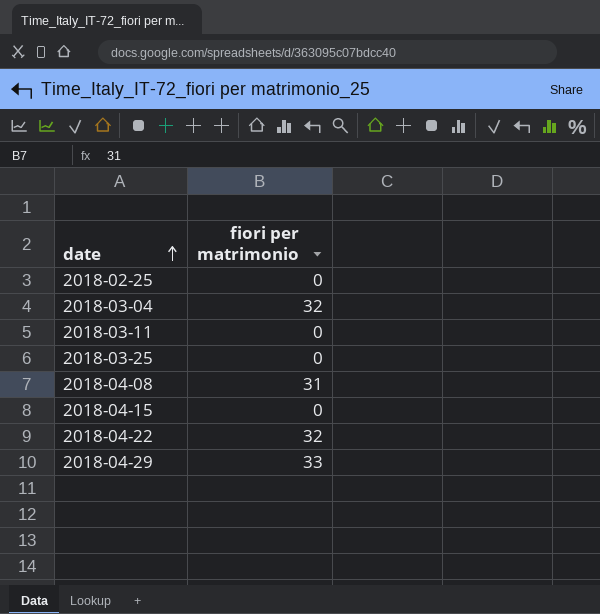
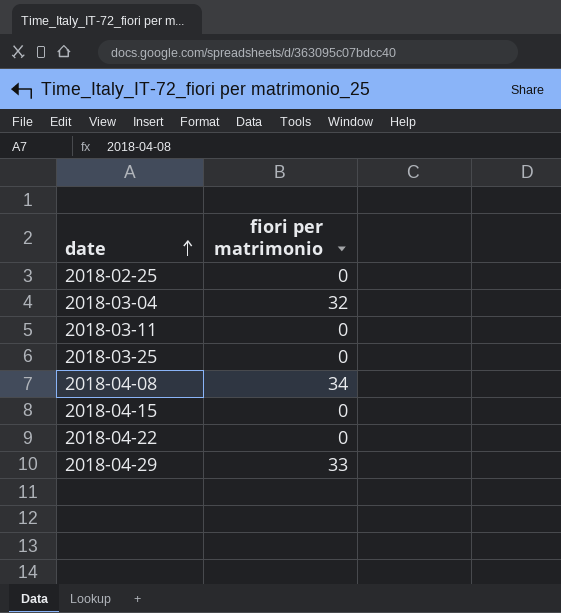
2018-04-08 | fiori per matrimonio: 31 -> 34
2018-04-22 | fiori per matrimonio: 32 -> 0

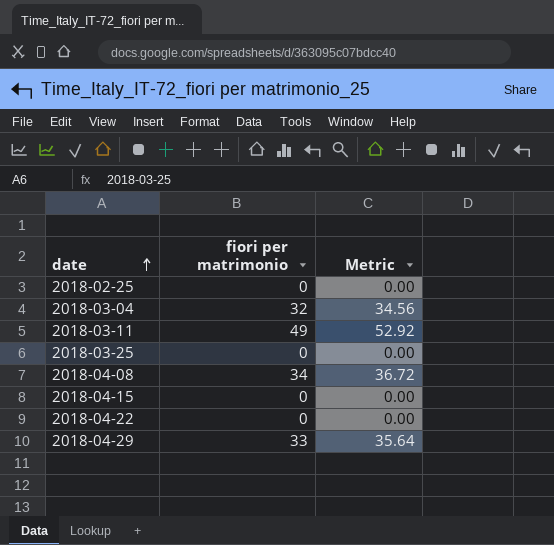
column Metric | formula: none -> [fiori per matrimonio] * 1.08
2018-03-11 | fiori per matrimonio: 0 -> 49

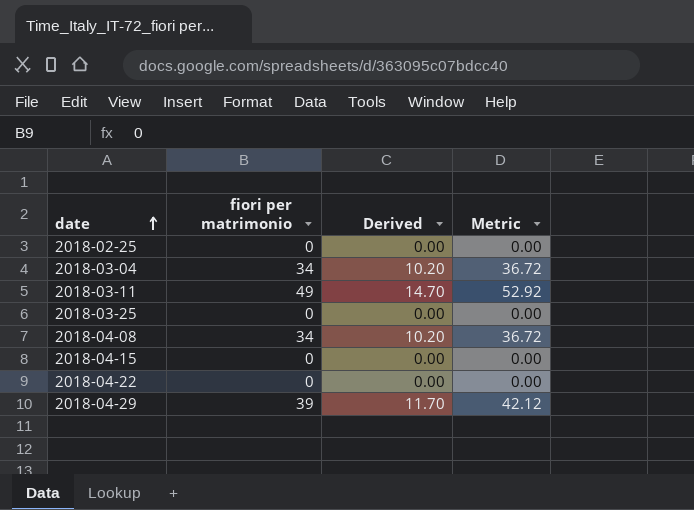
column Derived | formula: none -> [fiori per matrimonio] * 0.3
2018-03-04 | fiori per matrimonio: 32 -> 34
2018-03-04 | Metric: 34.56 -> 36.72
2018-04-29 | fiori per matrimonio: 33 -> 39
2018-04-29 | Metric: 35.64 -> 42.12

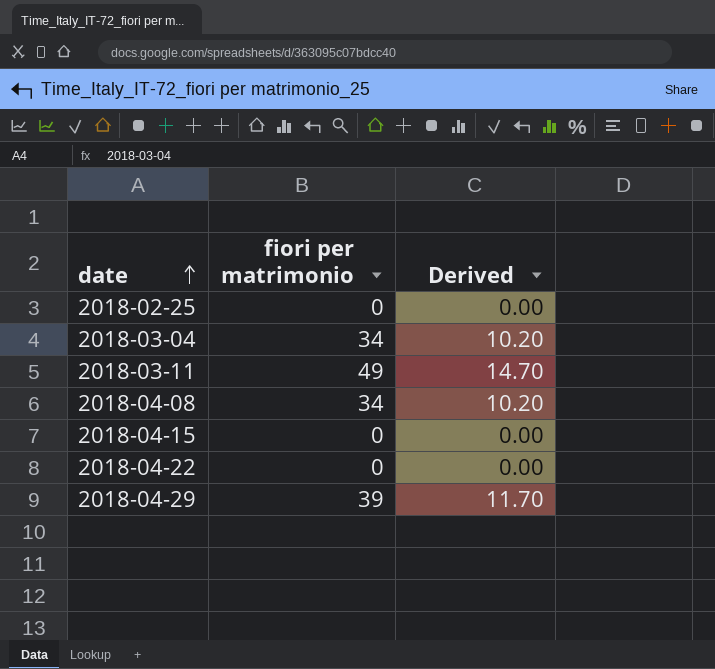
column Metric | formula: [fiori per matrimonio] * 1.08 -> none
row 2018-03-25: 0 | 0.00 | 0.00 -> none

